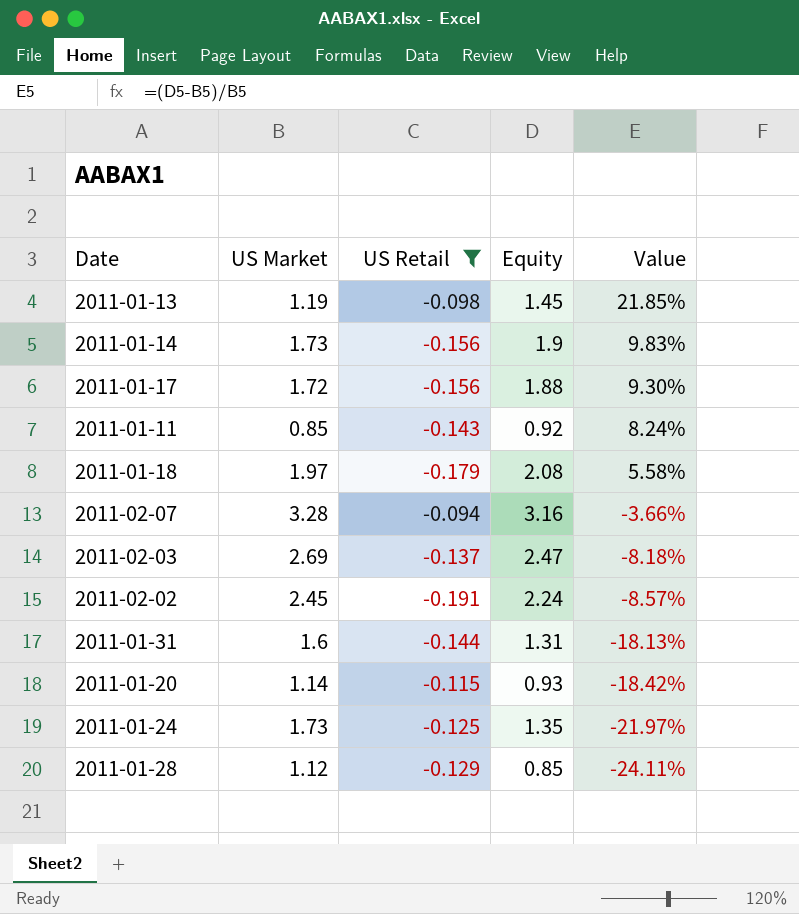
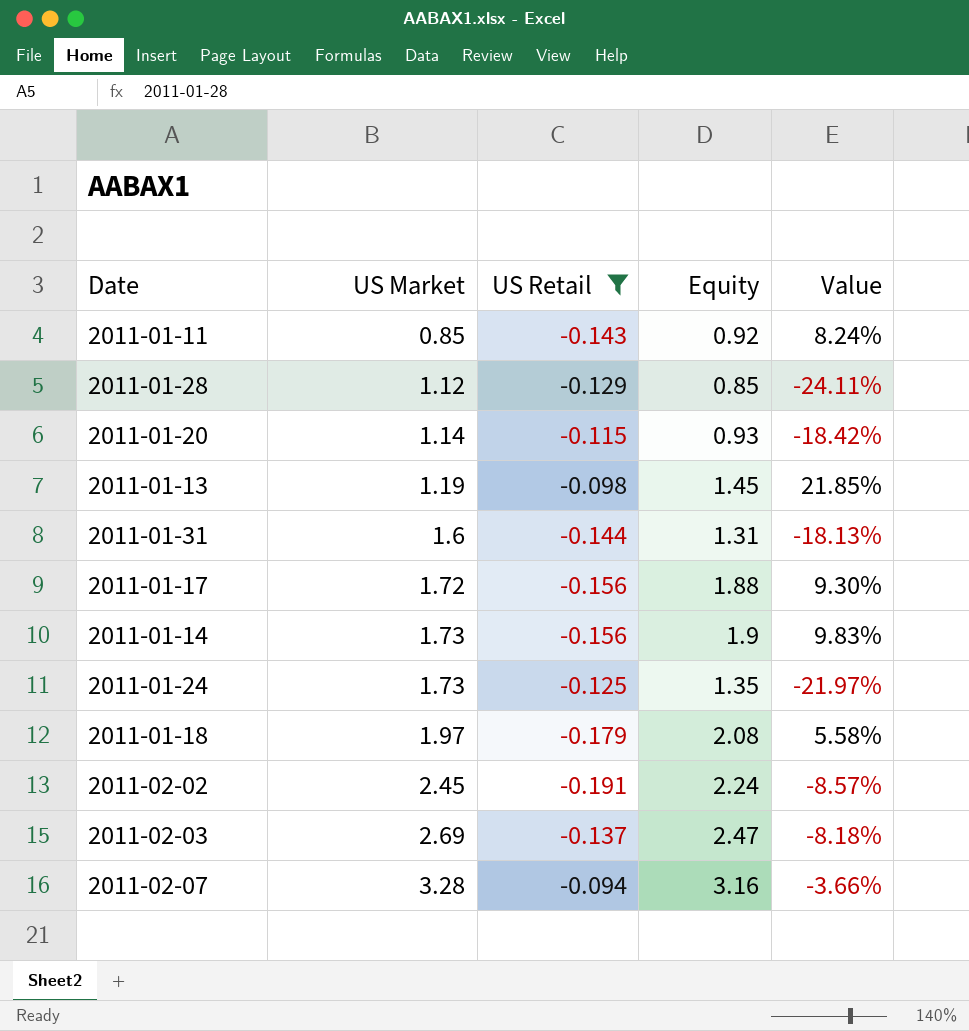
row order: Value descending -> US Market ascending

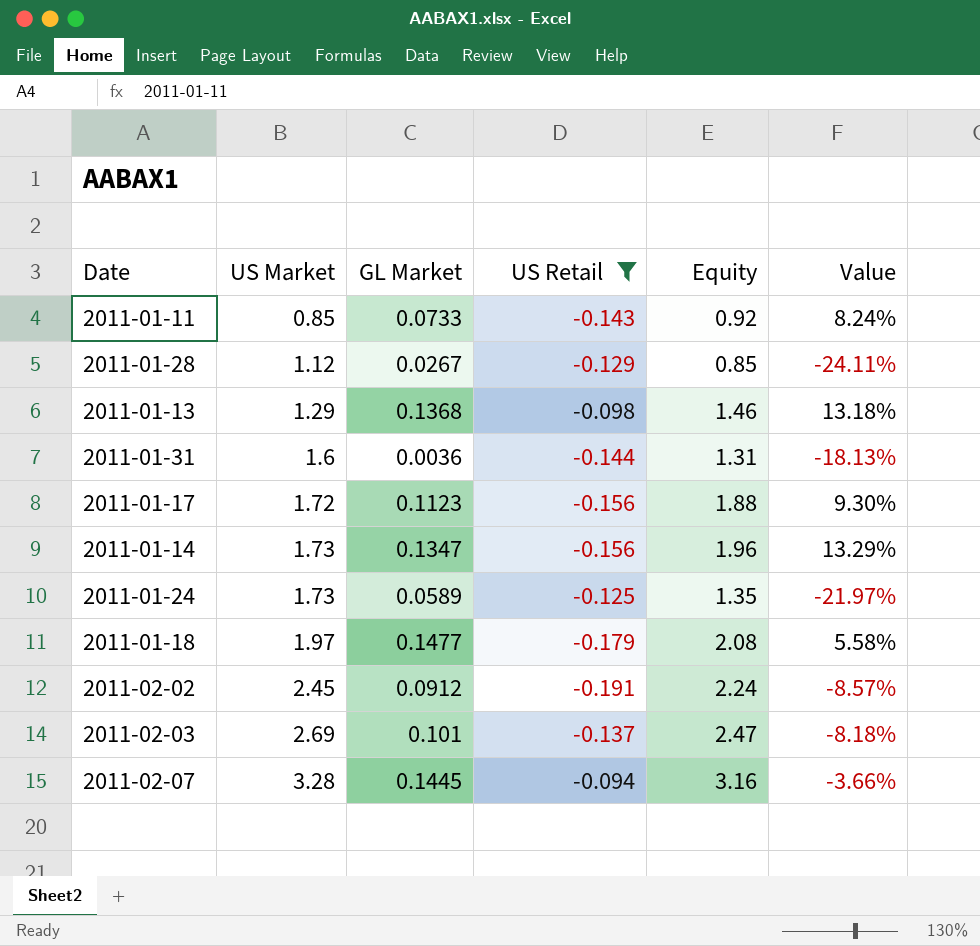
column GL Market | position: none -> 3
row 2011-01-20: 1.14 | -0.115 | 0.93 | -18.42% -> none
2011-01-13 | US Market: 1.19 -> 1.29
2011-01-13 | Equity: 1.45 -> 1.46
2011-01-13 | Value: 21.85% -> 13.18%
2011-01-14 | Equity: 1.9 -> 1.96
2011-01-14 | Value: 9.83% -> 13.29%

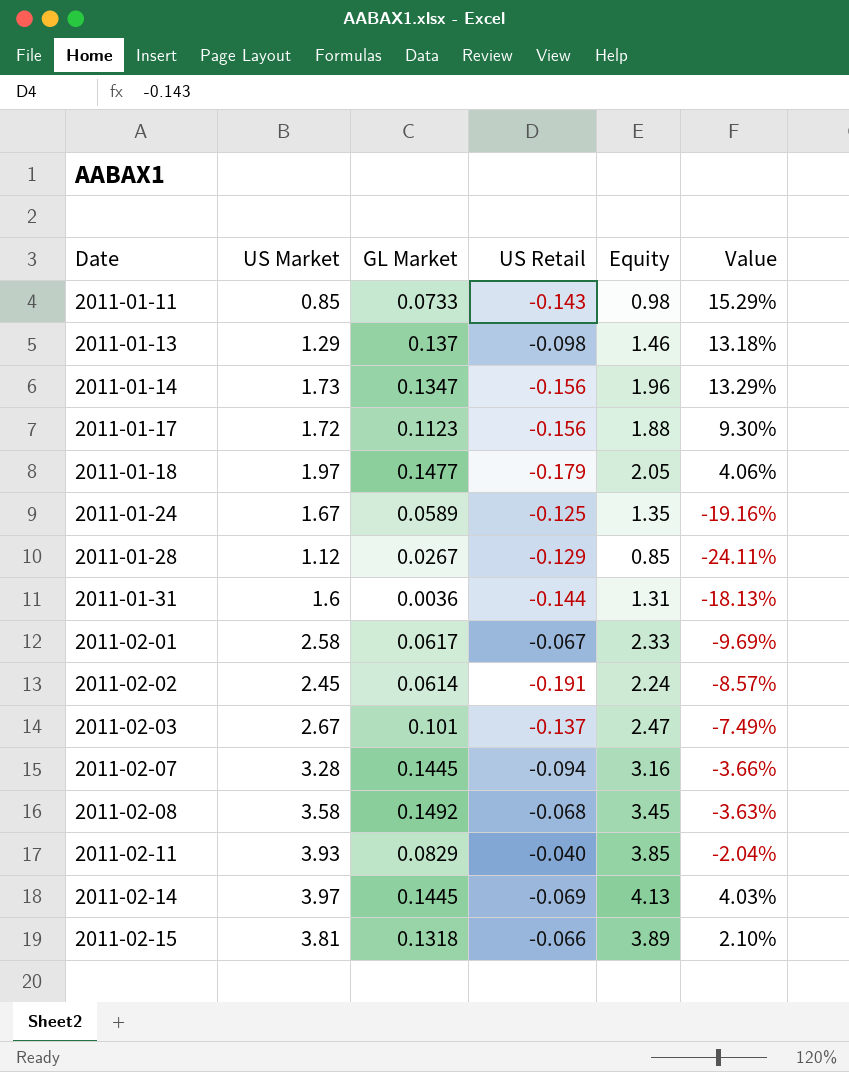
filter: US Retail <= -0.094 -> none
row order: US Market ascending -> Date ascending
2011-01-11 | Equity: 0.92 -> 0.98
2011-01-11 | Value: 8.24% -> 15.29%
2011-01-13 | GL Market: 0.1368 -> 0.137
2011-01-18 | Equity: 2.08 -> 2.05
2011-01-18 | Value: 5.58% -> 4.06%
2011-01-24 | US Market: 1.73 -> 1.67
2011-01-24 | Value: -21.97% -> -19.16%
2011-02-02 | GL Market: 0.0912 -> 0.0614
2011-02-03 | US Market: 2.69 -> 2.67
2011-02-03 | Value: -8.18% -> -7.49%

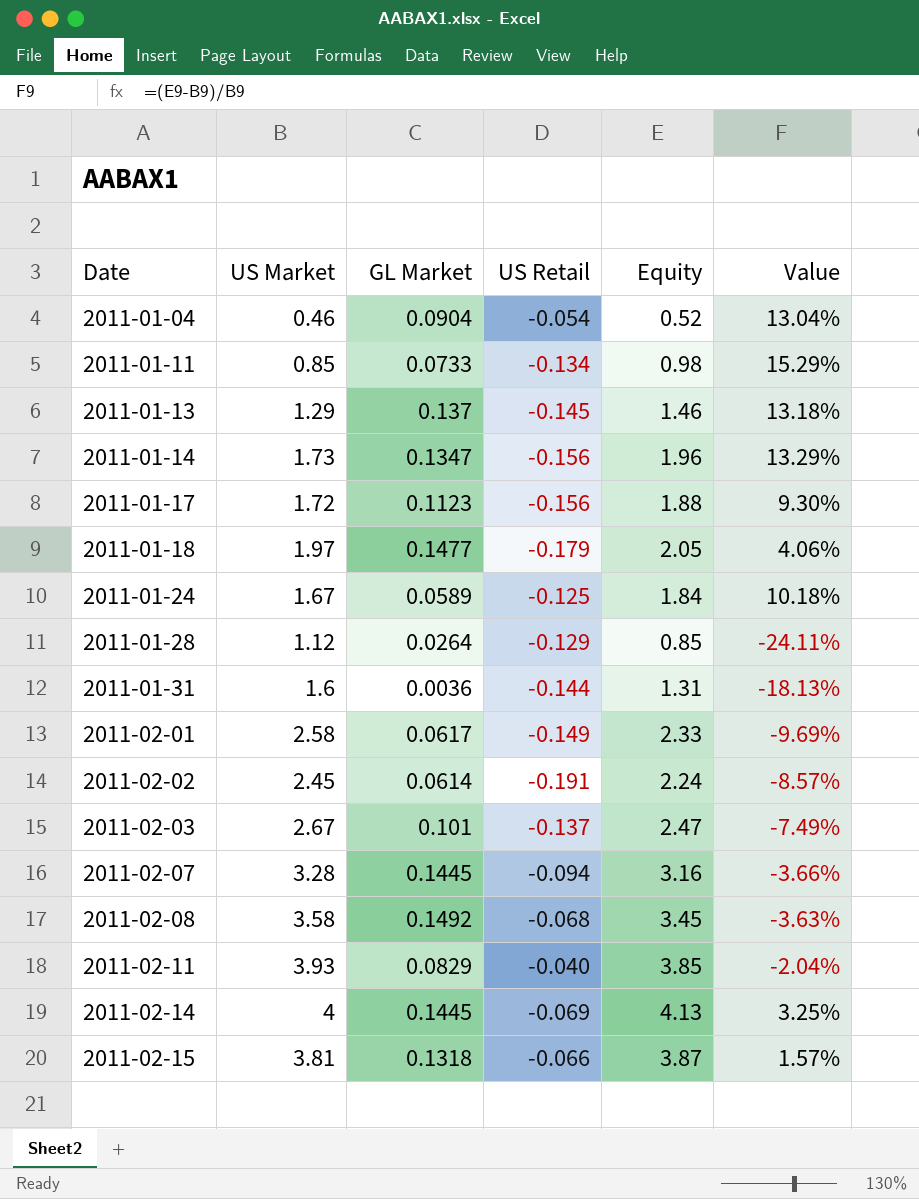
row 2011-01-04: none -> 0.46 | 0.0904 | -0.054 | 0.52 | 13.04%
2011-01-11 | US Retail: -0.143 -> -0.134
2011-01-13 | US Retail: -0.098 -> -0.145
2011-01-24 | Equity: 1.35 -> 1.84
2011-01-24 | Value: -19.16% -> 10.18%
2011-01-28 | GL Market: 0.0267 -> 0.0264
2011-02-01 | US Retail: -0.067 -> -0.149
2011-02-14 | US Market: 3.97 -> 4
2011-02-14 | Value: 4.03% -> 3.25%
2011-02-15 | Equity: 3.89 -> 3.87
2011-02-15 | Value: 2.10% -> 1.57%

